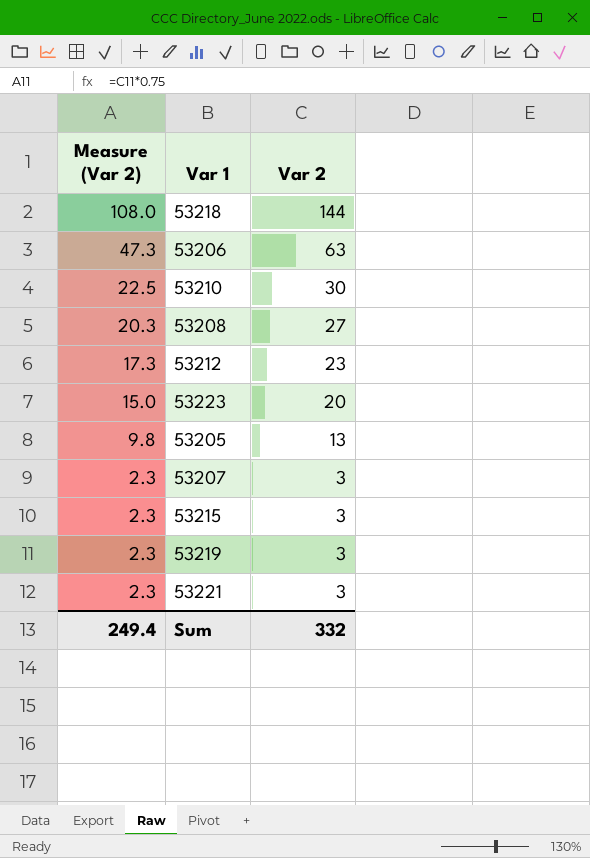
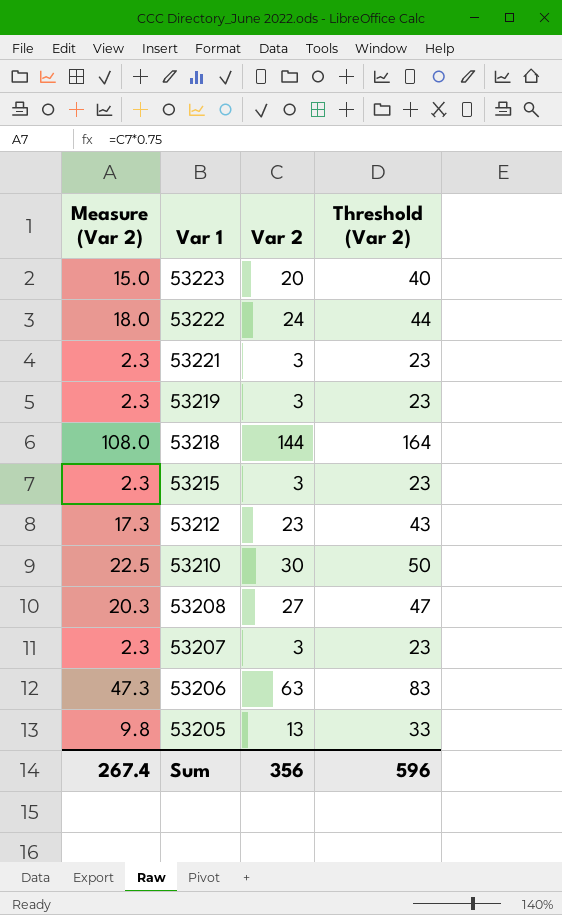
row order: Measure (Var 2) descending -> Var 1 descending
column Threshold (Var 2) | formula: none -> [Var 2] + 20
row 53222: none -> 18.0 | 24 | 44
Sum | Measure (Var 2): 249.4 -> 267.4
Sum | Var 2: 332 -> 356

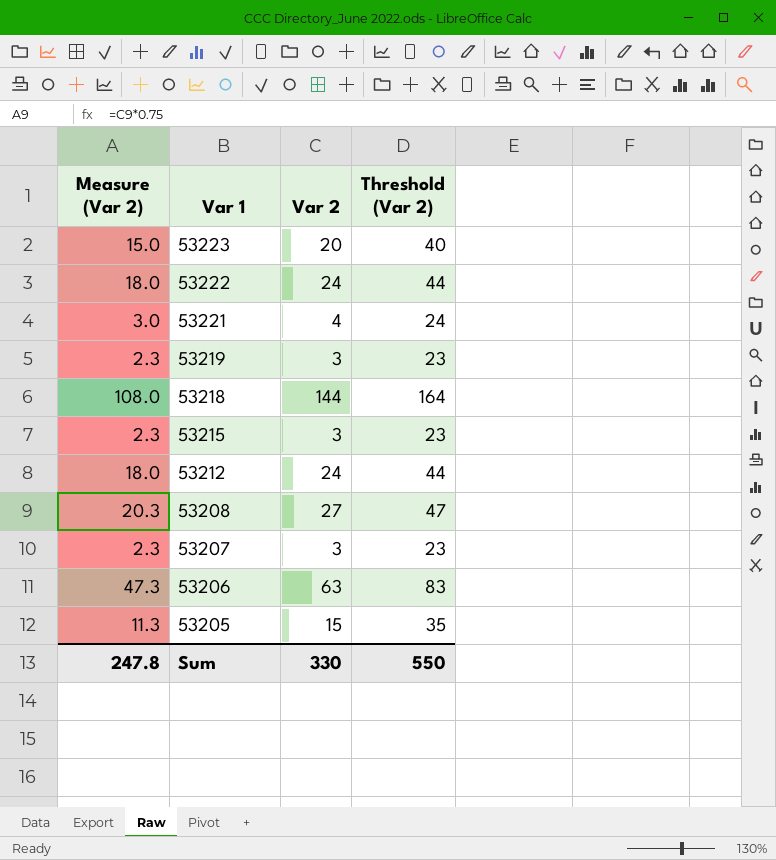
row 53210: 22.5 | 30 | 50 -> none
53221 | Measure (Var 2): 2.3 -> 3.0
53221 | Var 2: 3 -> 4
53221 | Threshold (Var 2): 23 -> 24
53212 | Measure (Var 2): 17.3 -> 18.0
53212 | Var 2: 23 -> 24
53212 | Threshold (Var 2): 43 -> 44
53205 | Measure (Var 2): 9.8 -> 11.3
53205 | Var 2: 13 -> 15
53205 | Threshold (Var 2): 33 -> 35
Sum | Measure (Var 2): 267.4 -> 247.8
Sum | Var 2: 356 -> 330
Sum | Threshold (Var 2): 596 -> 550

